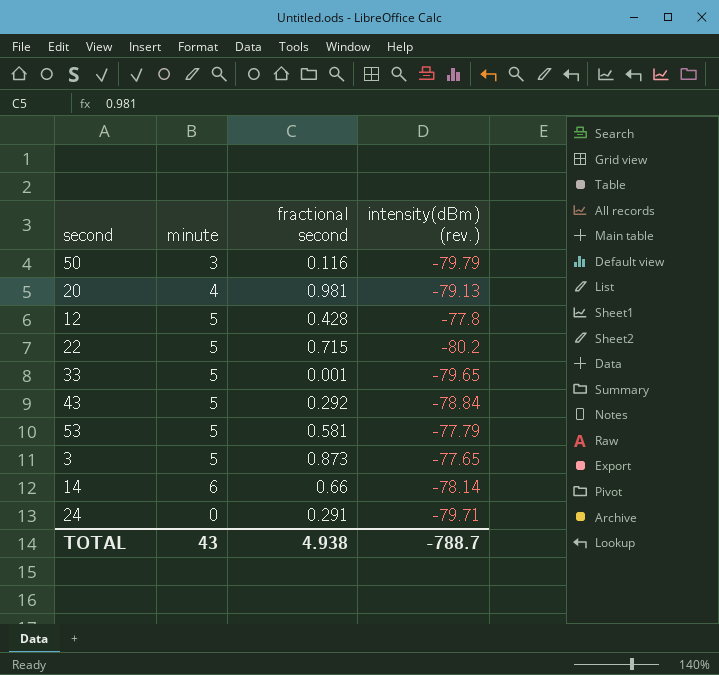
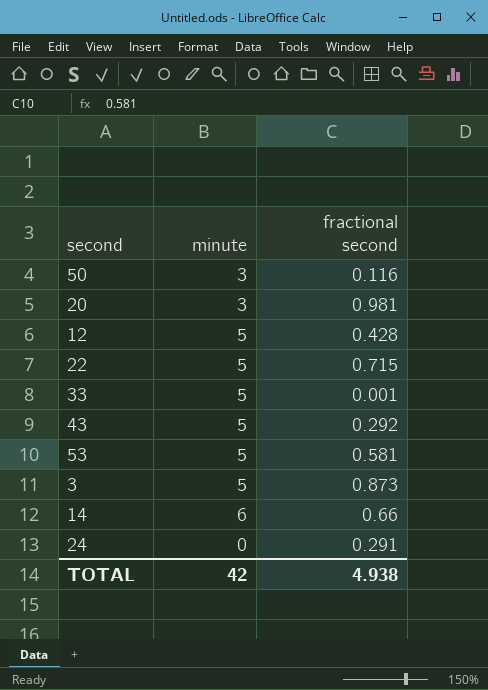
column intensity(dBm) (rev.) | position: 4 -> none
20 | minute: 4 -> 3
TOTAL | minute: 43 -> 42

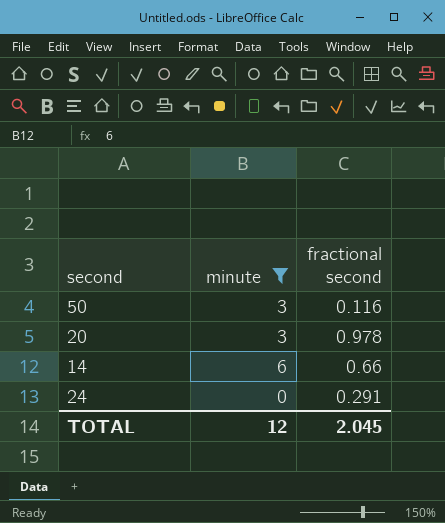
filter: none -> minute != 5
20 | fractional second: 0.981 -> 0.978
TOTAL | minute: 42 -> 12
TOTAL | fractional second: 4.938 -> 2.045

